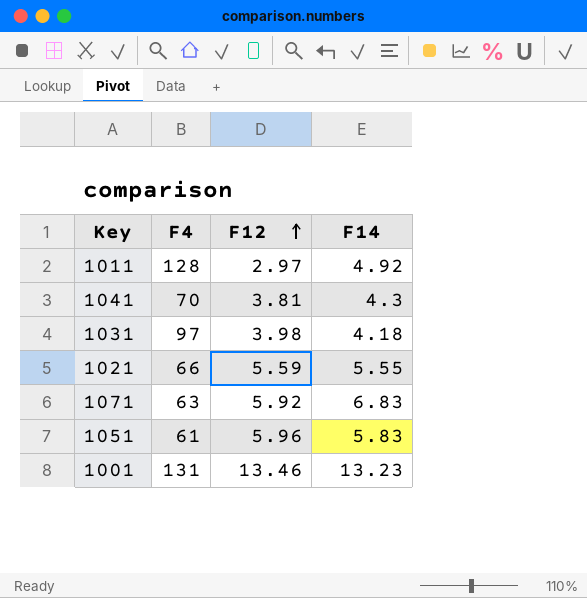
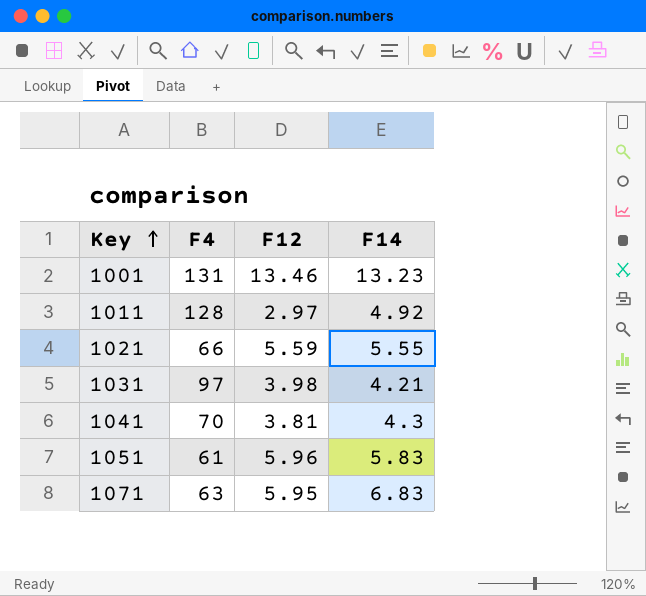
row order: F12 ascending -> Key ascending
1031 | F14: 4.18 -> 4.21
1071 | F12: 5.92 -> 5.95

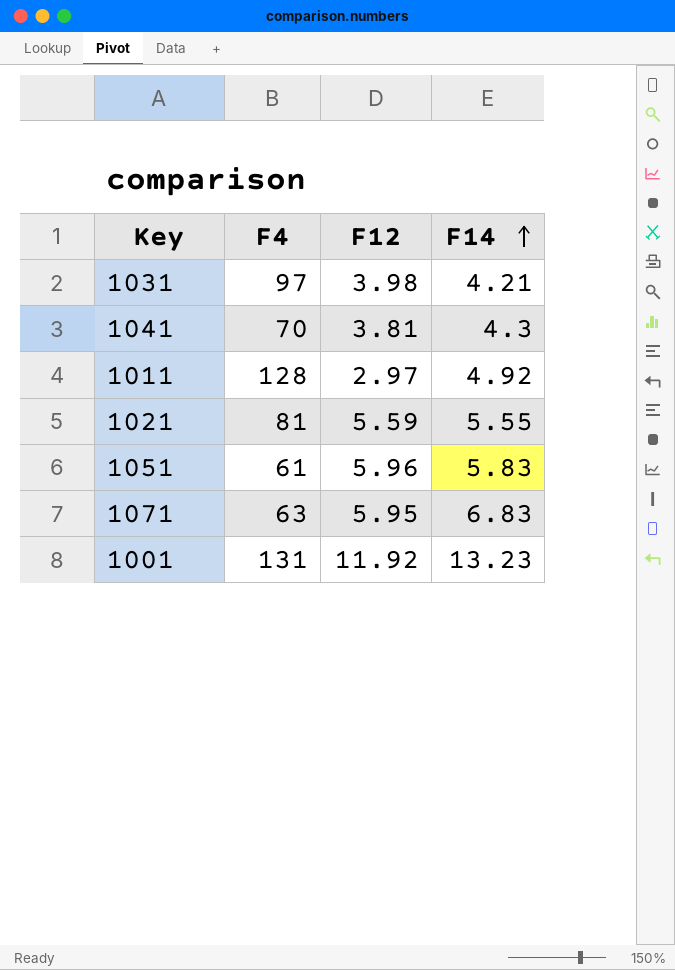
row order: Key ascending -> F14 ascending
1021 | F4: 66 -> 81
1001 | F12: 13.46 -> 11.92

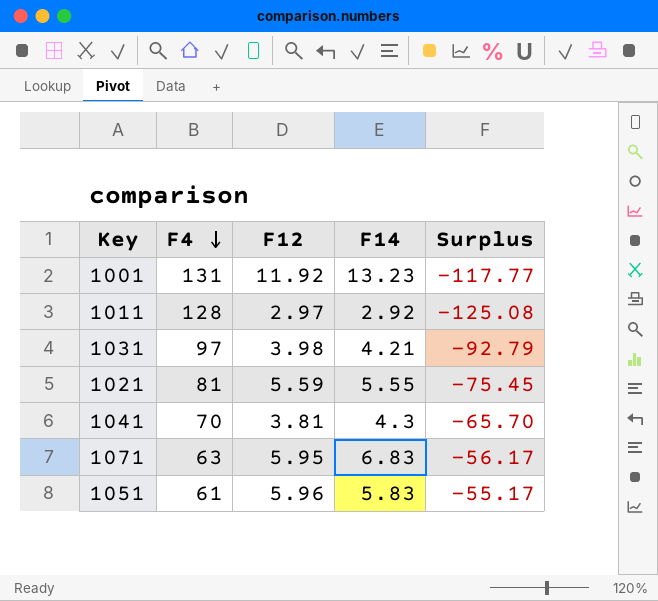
row order: F14 ascending -> F4 descending
column Surplus | formula: none -> [F14] - [F4]
1011 | F14: 4.92 -> 2.92

